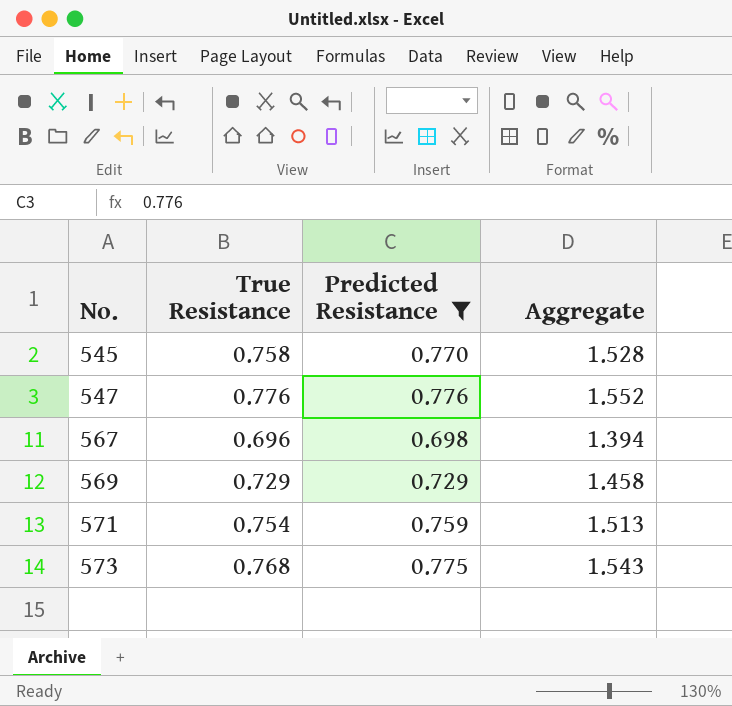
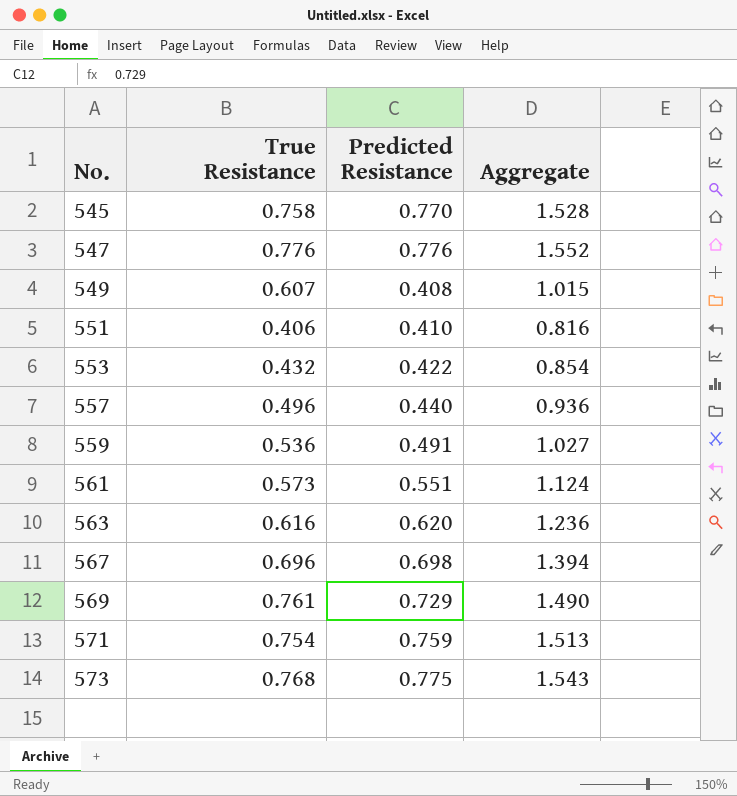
filter: Predicted Resistance >= 0.698 -> none
569 | True Resistance: 0.729 -> 0.761
569 | Aggregate: 1.458 -> 1.490

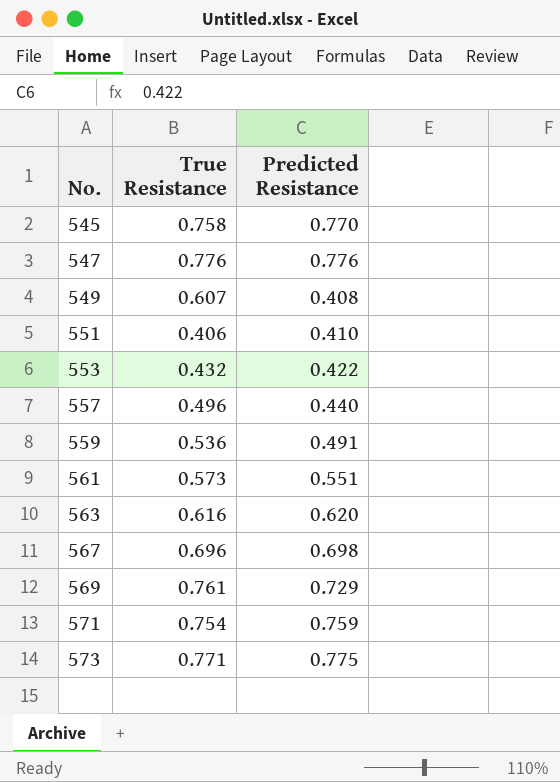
column Aggregate | formula: [True Resistance] + [Predicted Resistance] -> none
573 | True Resistance: 0.768 -> 0.771

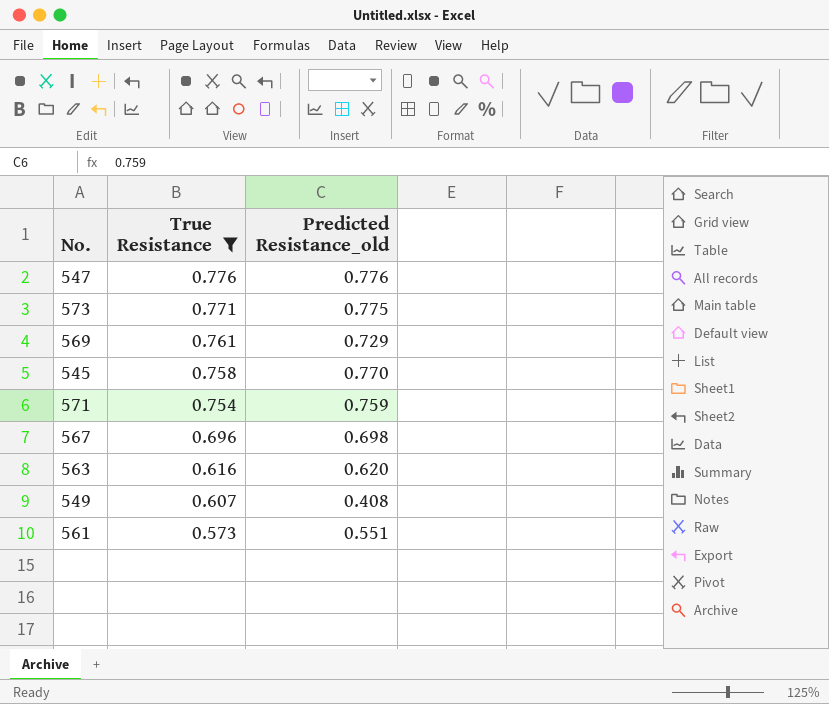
filter: none -> True Resistance >= 0.573
row order: No. ascending -> True Resistance descending
column name: Predicted Resistance -> Predicted Resistance_old

